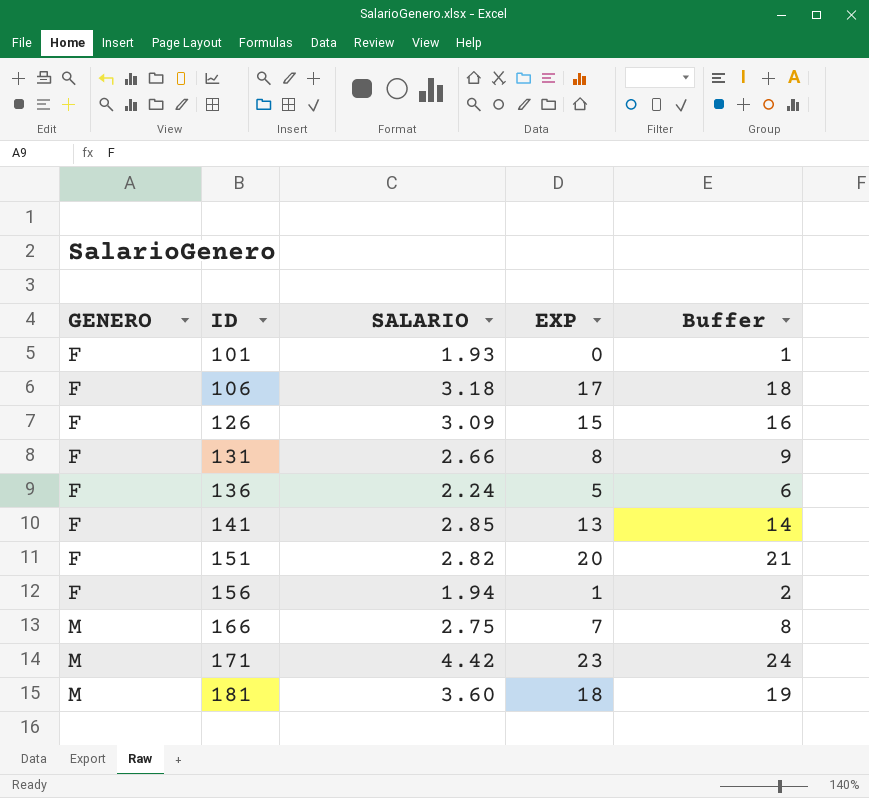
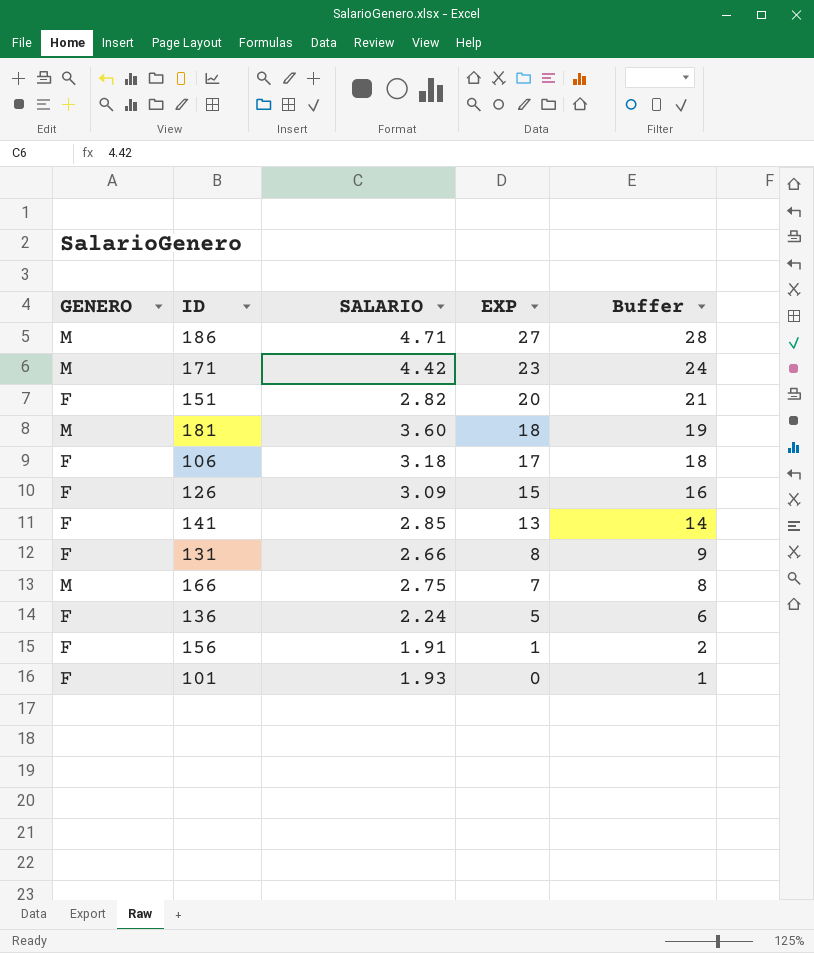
row order: GENERO ascending -> EXP descending
row 186: none -> M | 4.71 | 27 | 28
156 | SALARIO: 1.94 -> 1.91

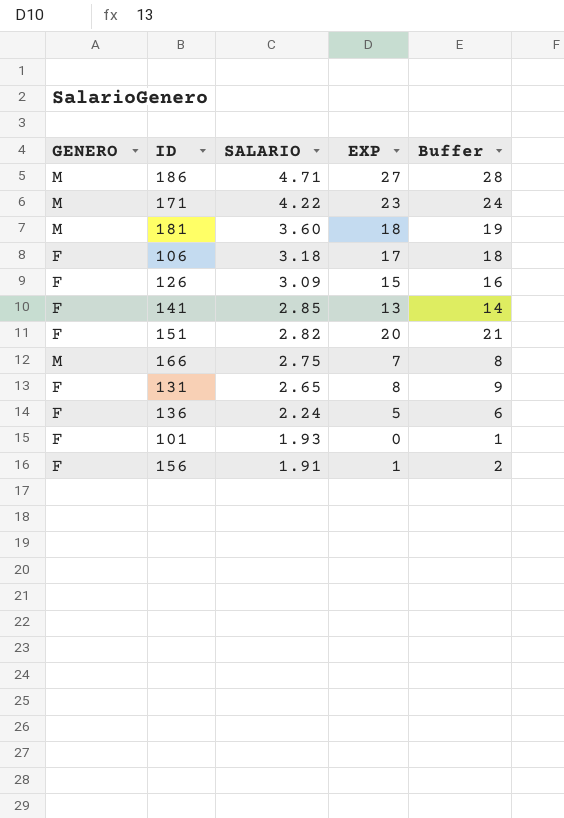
row order: EXP descending -> SALARIO descending
171 | SALARIO: 4.42 -> 4.22
131 | SALARIO: 2.66 -> 2.65

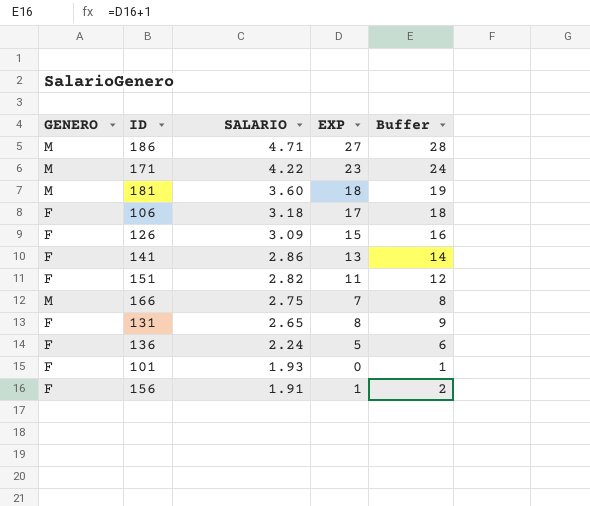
141 | SALARIO: 2.85 -> 2.86
151 | EXP: 20 -> 11
151 | Buffer: 21 -> 12

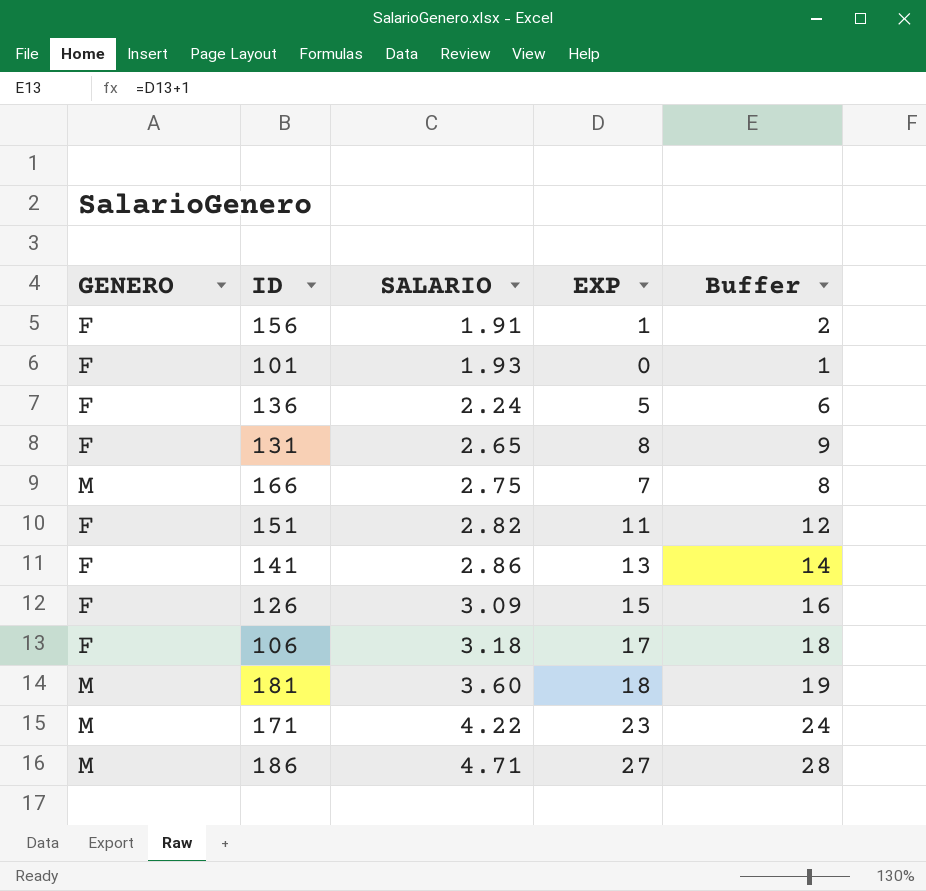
row order: SALARIO descending -> SALARIO ascending

